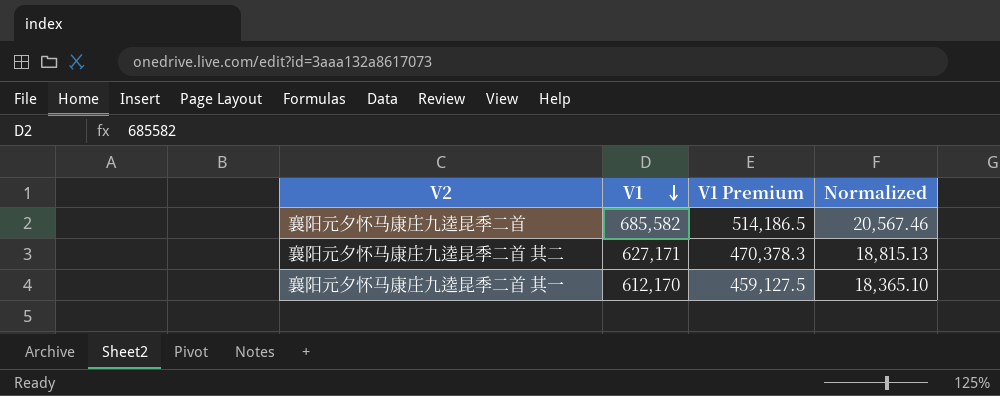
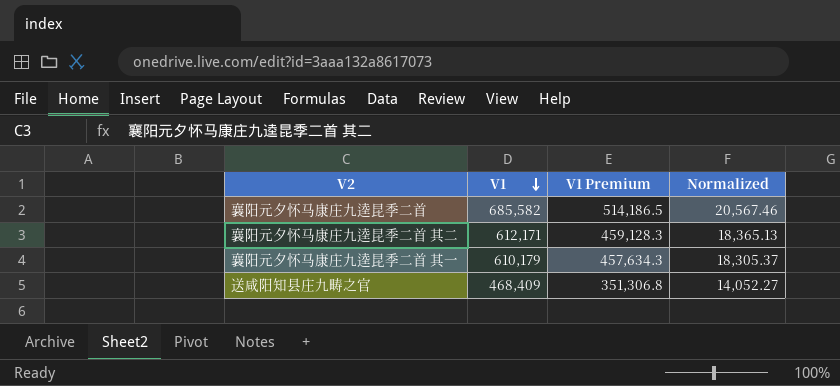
襄阳元夕怀马康庄九逵昆季二首 其二 | V1: 627,171 -> 612,171
襄阳元夕怀马康庄九逵昆季二首 其二 | V1 Premium: 470,378.3 -> 459,128.3
襄阳元夕怀马康庄九逵昆季二首 其二 | Normalized: 18,815.13 -> 18,365.13
襄阳元夕怀马康庄九逵昆季二首 其一 | V1: 612,170 -> 610,179
襄阳元夕怀马康庄九逵昆季二首 其一 | V1 Premium: 459,127.5 -> 457,634.3
襄阳元夕怀马康庄九逵昆季二首 其一 | Normalized: 18,365.10 -> 18,305.37
row 送咸阳知县庄九畴之官: none -> 468,409 | 351,306.8 | 14,052.27

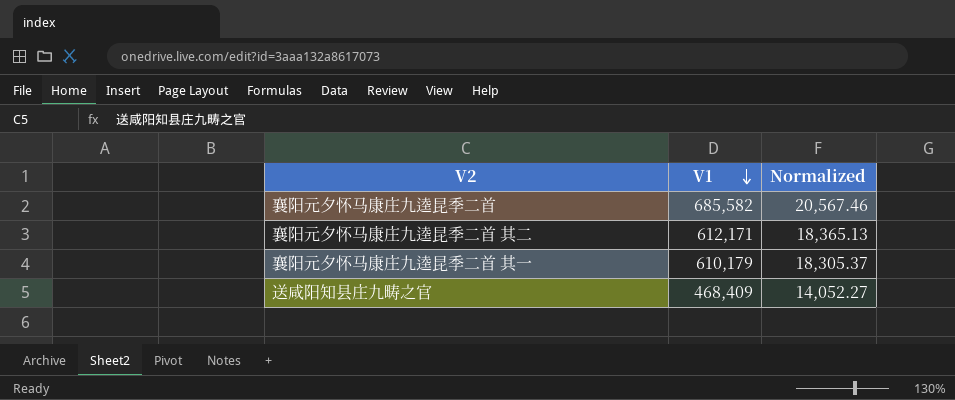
column V1 Premium | formula: [V1] * 0.75 -> none

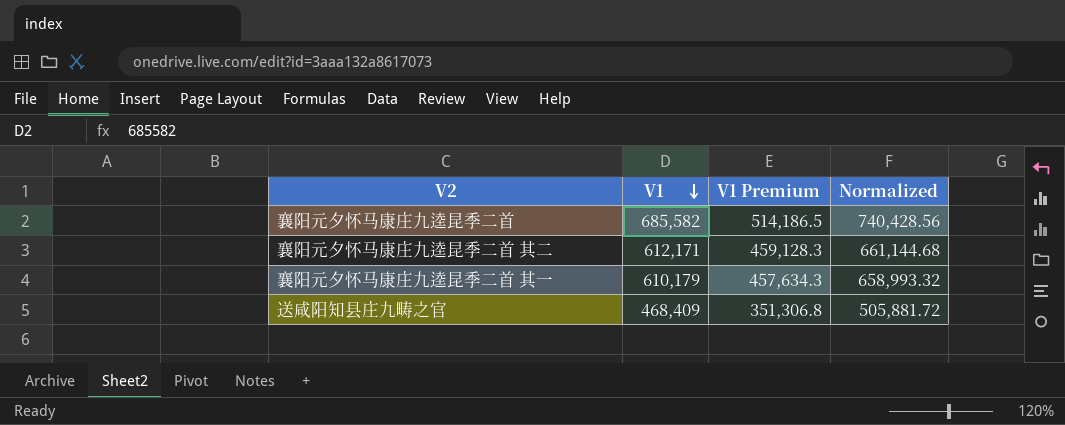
column V1 Premium | formula: none -> [V1] * 0.75
column Normalized | formula: [V1] * 0.03 -> [V1] * 1.08

